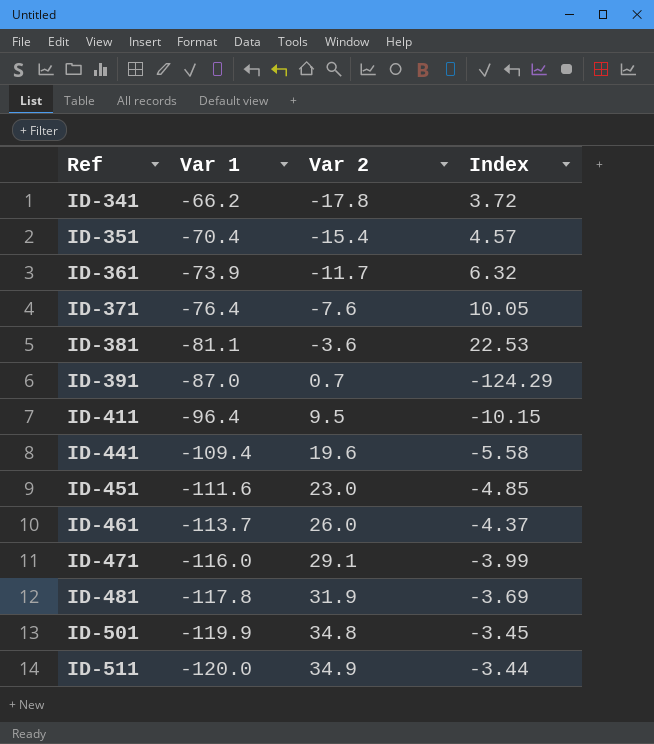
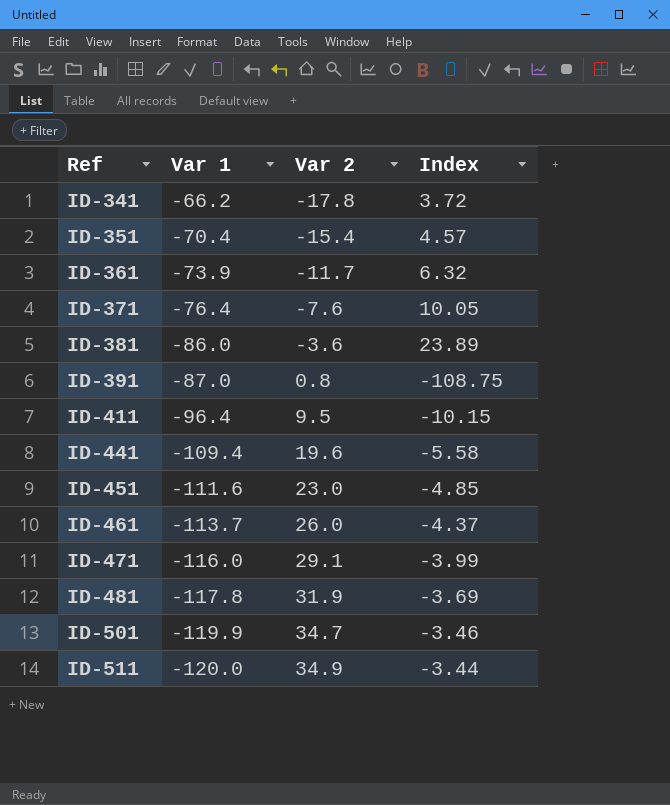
ID-381 | Var 1: -81.1 -> -86.0
ID-381 | Index: 22.53 -> 23.89
ID-391 | Var 2: 0.7 -> 0.8
ID-391 | Index: -124.29 -> -108.75
ID-501 | Var 2: 34.8 -> 34.7
ID-501 | Index: -3.45 -> -3.46

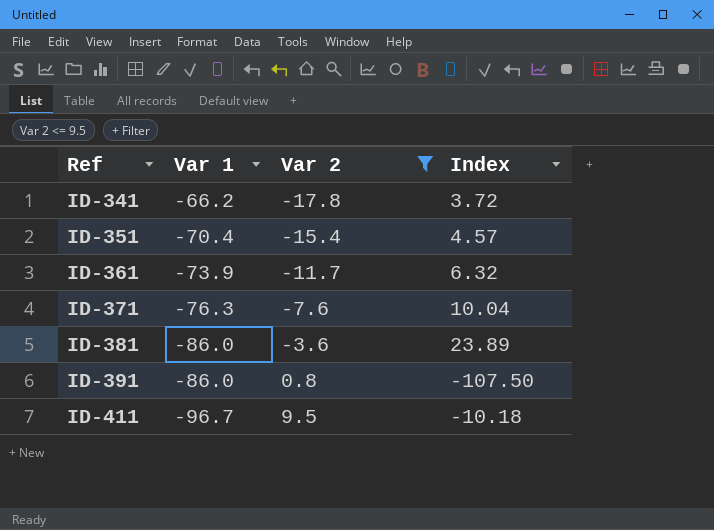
filter: none -> Var 2 <= 9.5
ID-371 | Var 1: -76.4 -> -76.3
ID-371 | Index: 10.05 -> 10.04
ID-391 | Var 1: -87.0 -> -86.0
ID-391 | Index: -108.75 -> -107.50
ID-411 | Var 1: -96.4 -> -96.7
ID-411 | Index: -10.15 -> -10.18

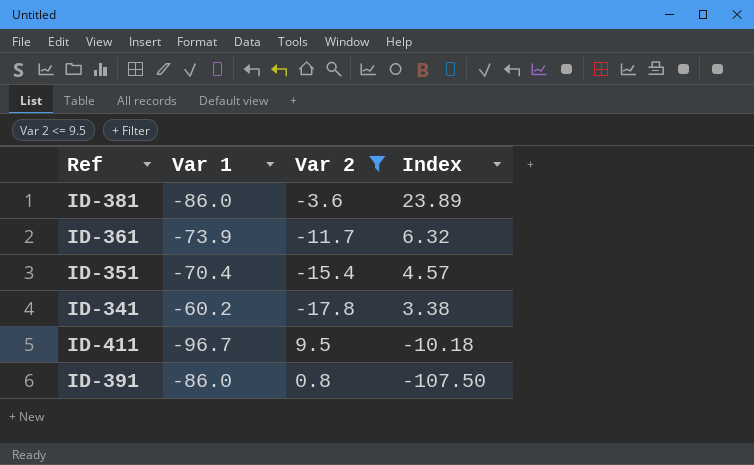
row order: Ref ascending -> Index descending
row ID-371: -76.3 | -7.6 | 10.04 -> none
ID-341 | Var 1: -66.2 -> -60.2
ID-341 | Index: 3.72 -> 3.38

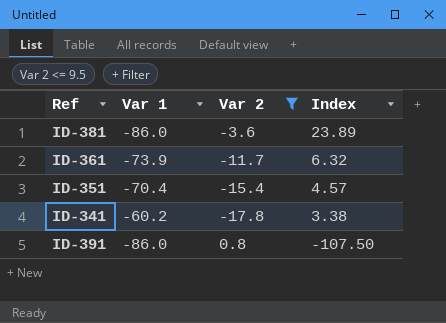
row ID-411: -96.7 | 9.5 | -10.18 -> none

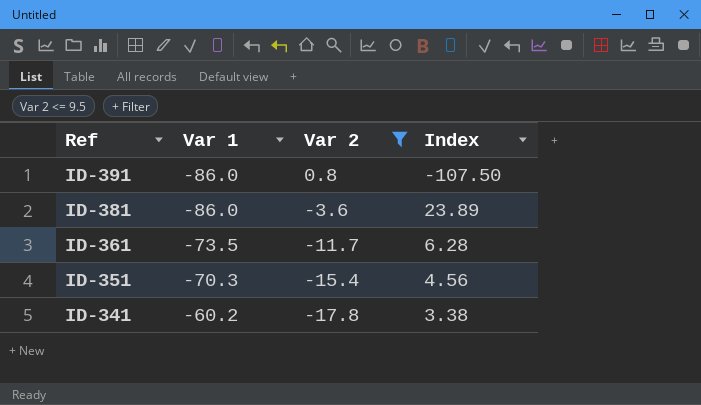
row order: Index descending -> Ref descending
ID-361 | Var 1: -73.9 -> -73.5
ID-361 | Index: 6.32 -> 6.28
ID-351 | Var 1: -70.4 -> -70.3
ID-351 | Index: 4.57 -> 4.56

